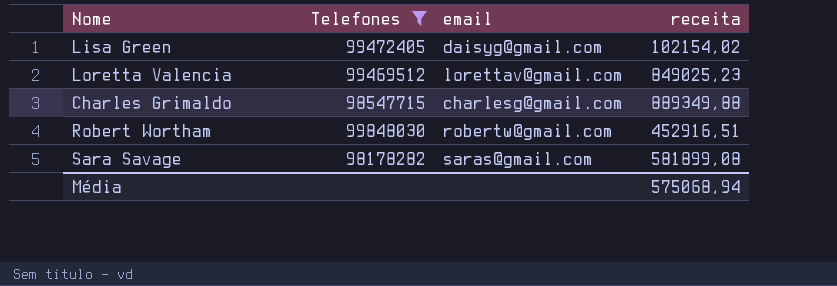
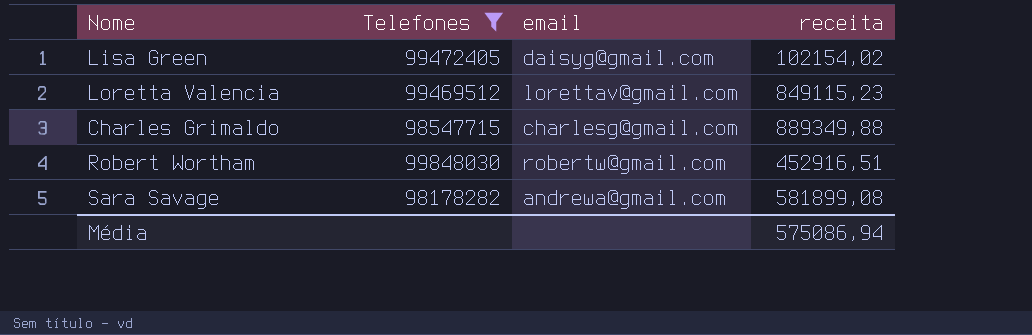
Loretta Valencia | receita: 849025,23 -> 849115,23
Sara Savage | email: saras@gmail.com -> andrewa@gmail.com
Média | receita: 575068,94 -> 575086,94

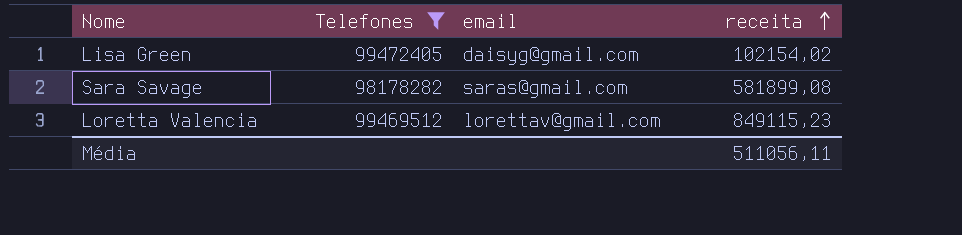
row order: none -> receita ascending
row Charles Grimaldo: 98547715 | charlesg@gmail.com | 889349,88 -> none
row Robert Wortham: 99848030 | robertw@gmail.com | 452916,51 -> none
Sara Savage | email: andrewa@gmail.com -> saras@gmail.com
Média | receita: 575086,94 -> 511056,11

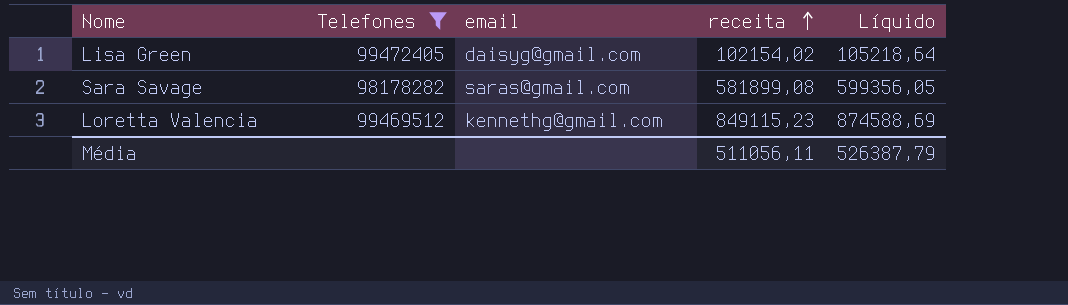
column Líquido | formula: none -> [receita] * 1,03
Loretta Valencia | email: lorettav@gmail.com -> kennethg@gmail.com

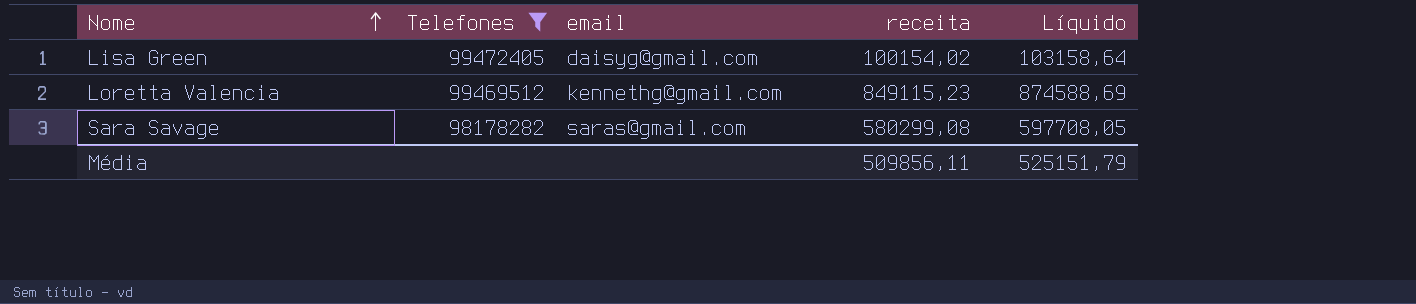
row order: receita ascending -> Nome ascending
Lisa Green | receita: 102154,02 -> 100154,02
Lisa Green | Líquido: 105218,64 -> 103158,64
Sara Savage | receita: 581899,08 -> 580299,08
Sara Savage | Líquido: 599356,05 -> 597708,05
Média | receita: 511056,11 -> 509856,11
Média | Líquido: 526387,79 -> 525151,79

